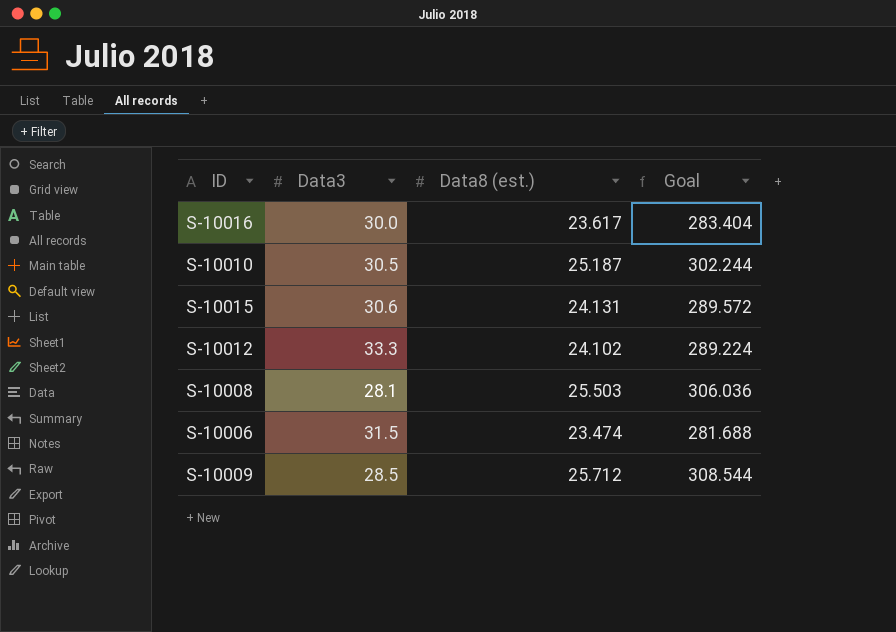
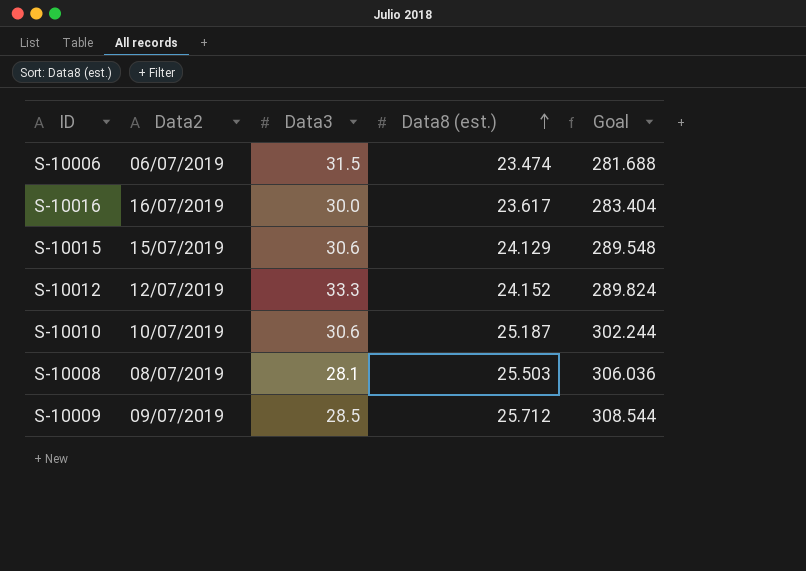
row order: none -> Data8 (est.) ascending
column Data2 | position: none -> 2
S-10015 | Data8 (est.): 24.131 -> 24.129
S-10015 | Goal: 289.572 -> 289.548
S-10012 | Data8 (est.): 24.102 -> 24.152
S-10012 | Goal: 289.224 -> 289.824
S-10010 | Data3: 30.5 -> 30.6

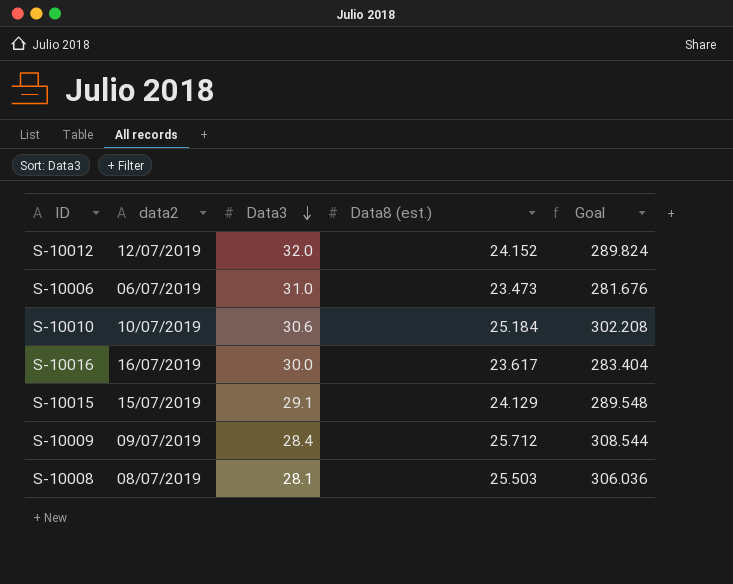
row order: Data8 (est.) ascending -> Data3 descending
column name: Data2 -> data2
S-10012 | Data3: 33.3 -> 32.0
S-10006 | Data3: 31.5 -> 31.0
S-10006 | Data8 (est.): 23.474 -> 23.473
S-10006 | Goal: 281.688 -> 281.676
S-10010 | Data8 (est.): 25.187 -> 25.184
S-10010 | Goal: 302.244 -> 302.208
S-10015 | Data3: 30.6 -> 29.1
S-10009 | Data3: 28.5 -> 28.4

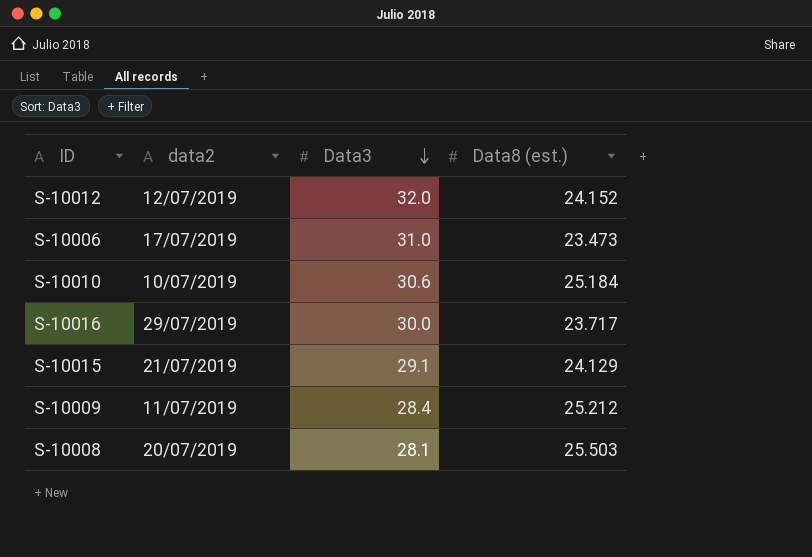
column Goal | formula: [Data8 (est.)] * 12 -> none
S-10006 | data2: 06/07/2019 -> 17/07/2019
S-10016 | data2: 16/07/2019 -> 29/07/2019
S-10016 | Data8 (est.): 23.617 -> 23.717
S-10015 | data2: 15/07/2019 -> 21/07/2019
S-10009 | data2: 09/07/2019 -> 11/07/2019
S-10009 | Data8 (est.): 25.712 -> 25.212
S-10008 | data2: 08/07/2019 -> 20/07/2019

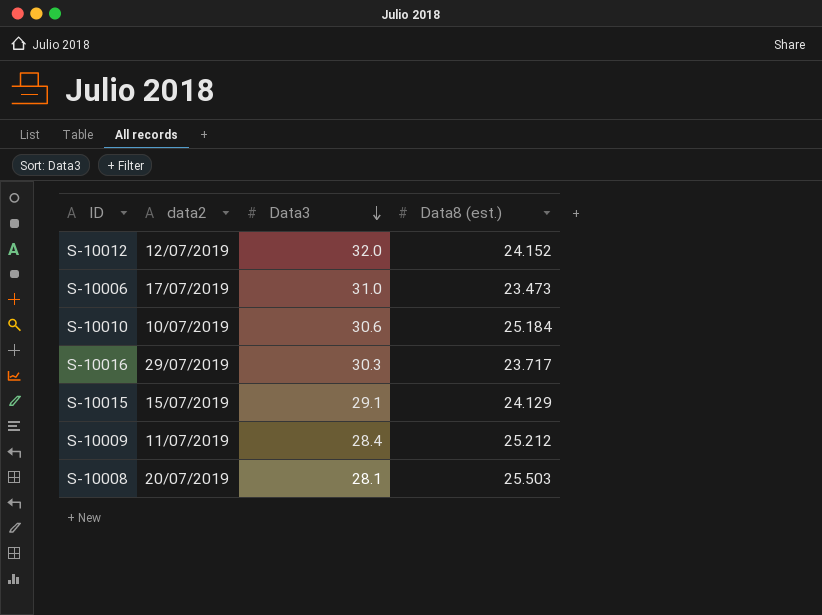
S-10016 | Data3: 30.0 -> 30.3
S-10015 | data2: 21/07/2019 -> 15/07/2019

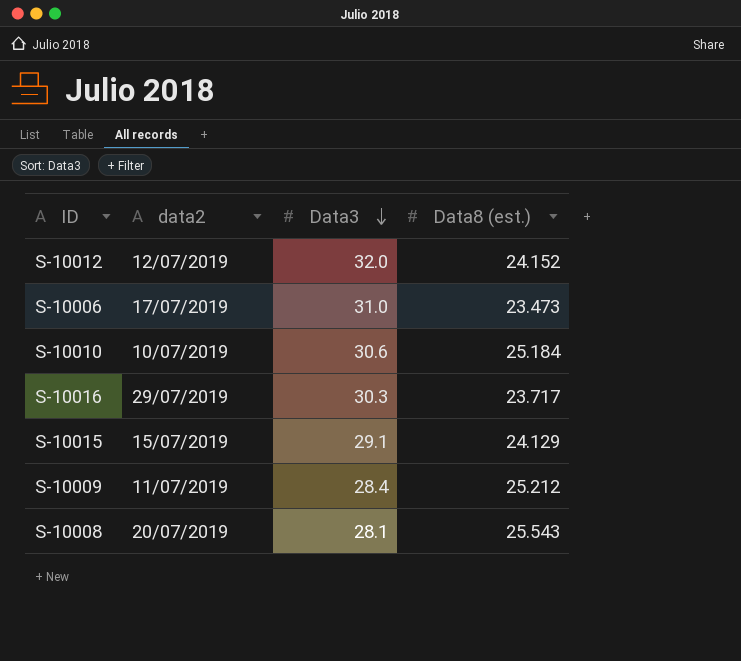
S-10008 | Data8 (est.): 25.503 -> 25.543

